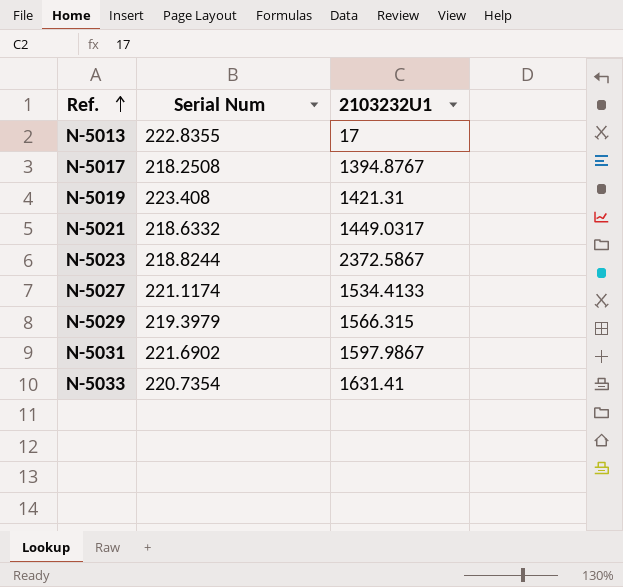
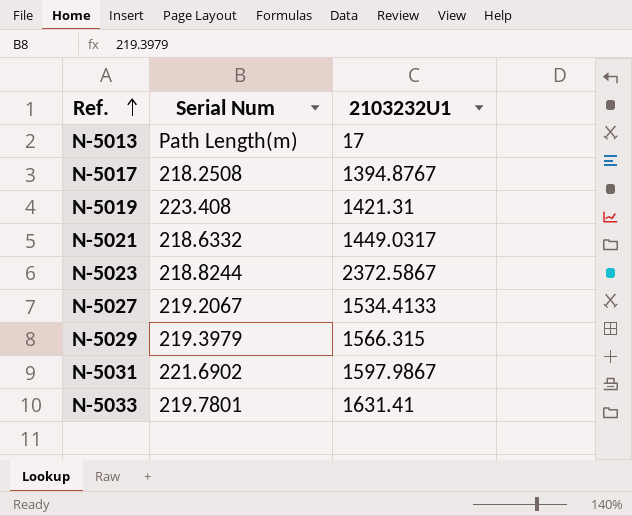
N-5013 | Serial Num: 222.8355 -> Path Length(m)
N-5027 | Serial Num: 221.1174 -> 219.2067
N-5033 | Serial Num: 220.7354 -> 219.7801

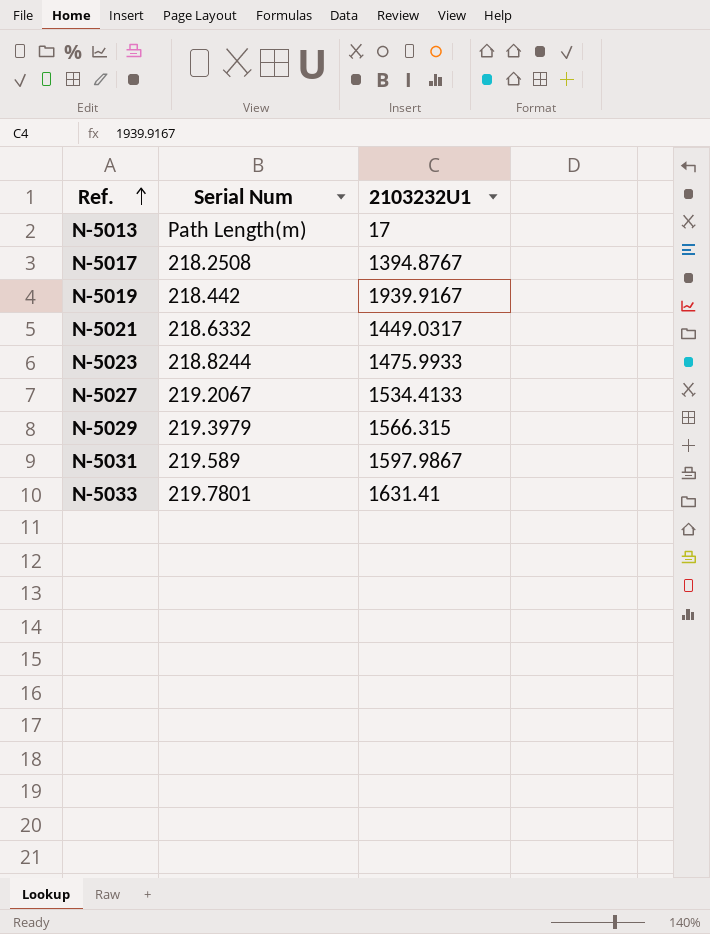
N-5019 | Serial Num: 223.408 -> 218.442
N-5019 | 2103232U1: 1421.31 -> 1939.9167
N-5023 | 2103232U1: 2372.5867 -> 1475.9933
N-5031 | Serial Num: 221.6902 -> 219.589

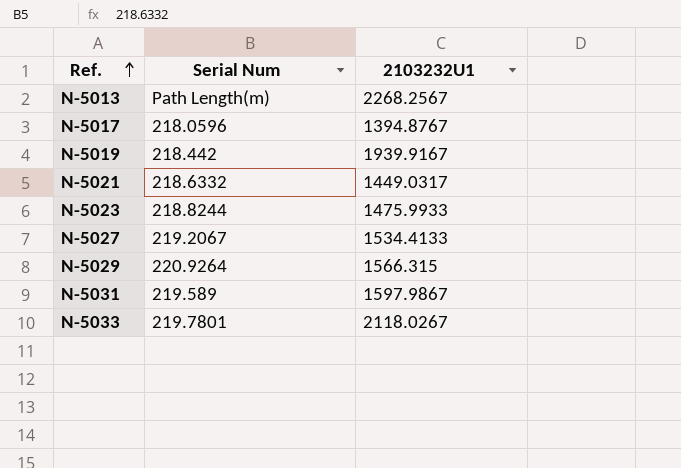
N-5013 | 2103232U1: 17 -> 2268.2567
N-5017 | Serial Num: 218.2508 -> 218.0596
N-5029 | Serial Num: 219.3979 -> 220.9264
N-5033 | 2103232U1: 1631.41 -> 2118.0267

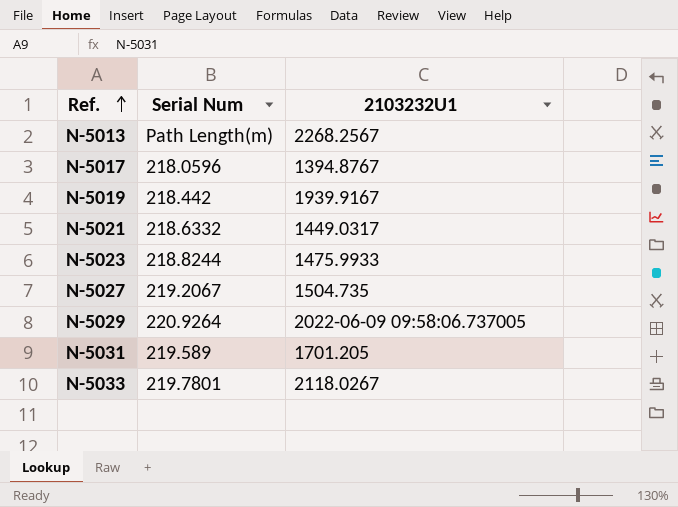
N-5027 | 2103232U1: 1534.4133 -> 1504.735
N-5029 | 2103232U1: 1566.315 -> 2022-06-09 09:58:06.737005
N-5031 | 2103232U1: 1597.9867 -> 1701.205

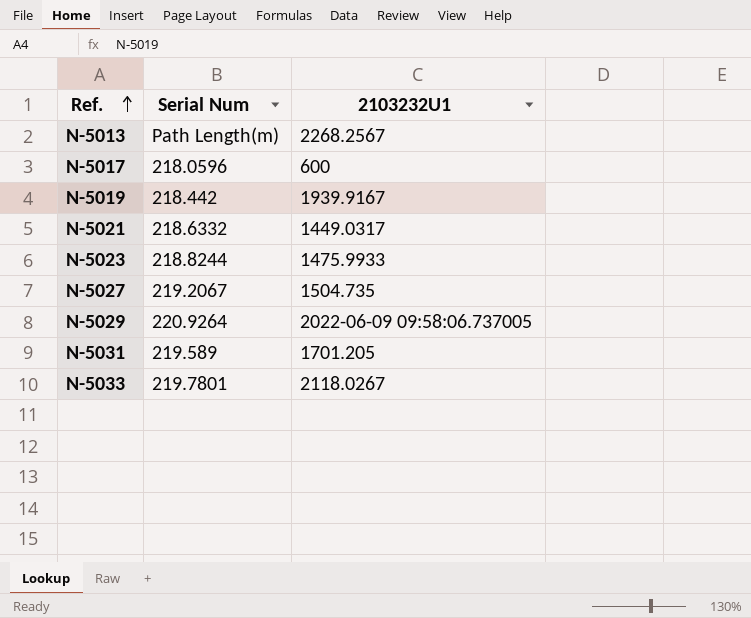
N-5017 | 2103232U1: 1394.8767 -> 600

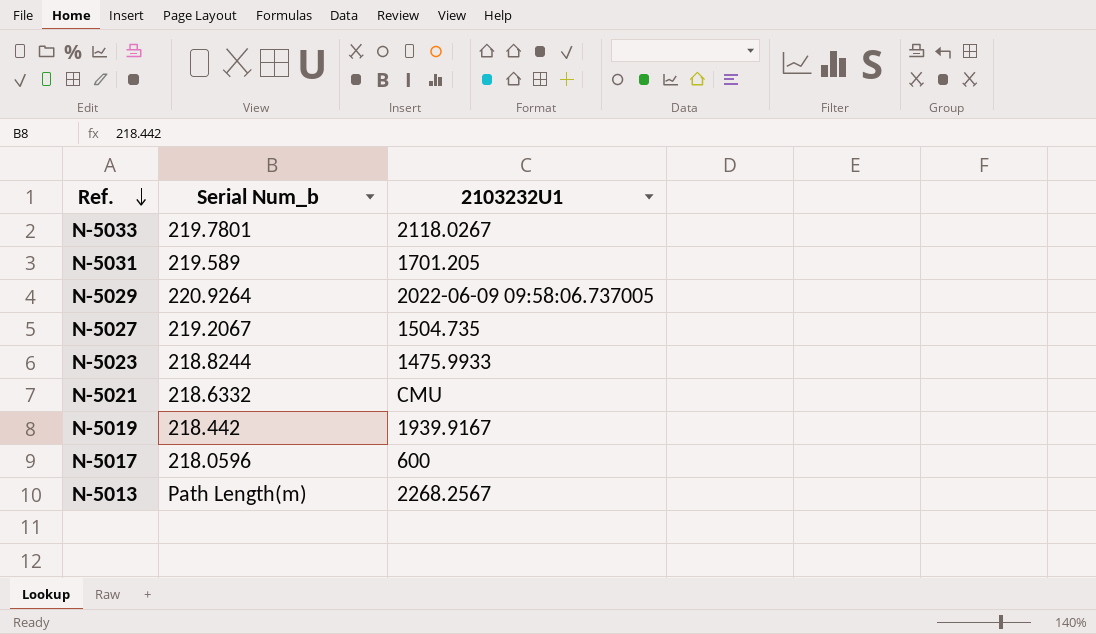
row order: Ref. ascending -> Ref. descending
column name: Serial Num -> Serial Num_b
N-5021 | 2103232U1: 1449.0317 -> CMU

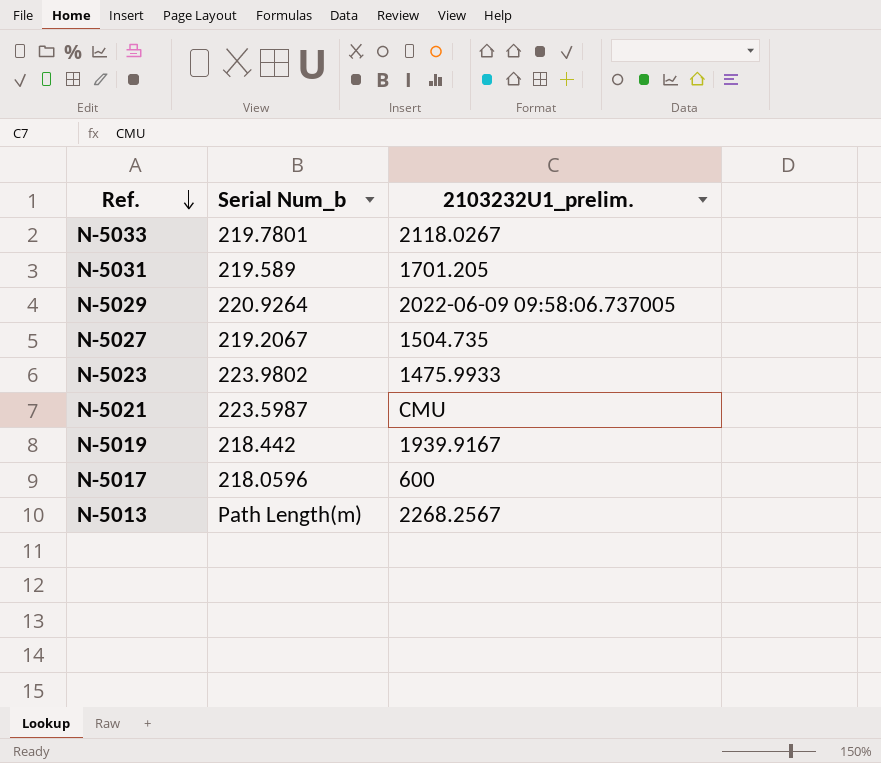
column name: 2103232U1 -> 2103232U1_prelim.
N-5023 | Serial Num_b: 218.8244 -> 223.9802
N-5021 | Serial Num_b: 218.6332 -> 223.5987

